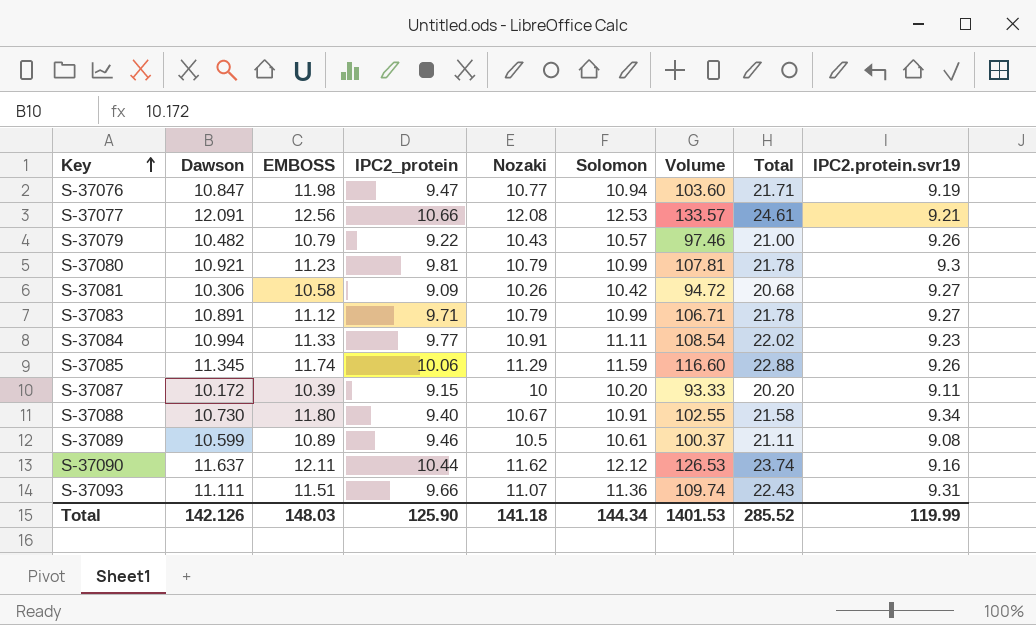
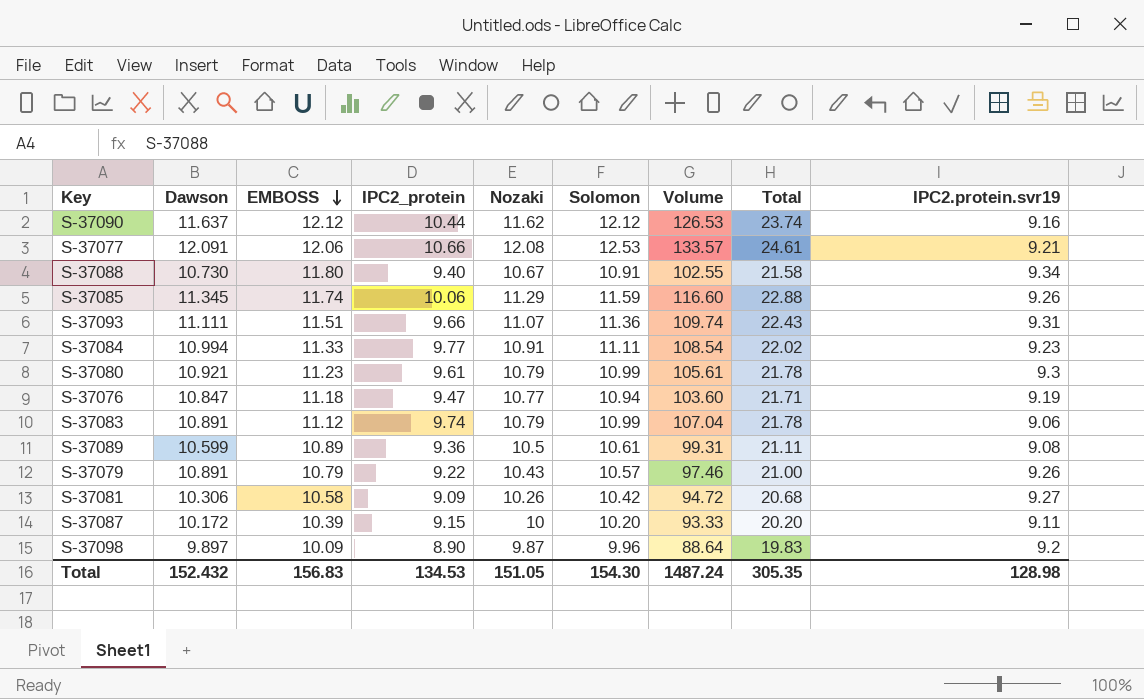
row order: Key ascending -> EMBOSS descending
S-37090 | EMBOSS: 12.11 -> 12.12
S-37077 | EMBOSS: 12.56 -> 12.06
S-37080 | IPC2_protein: 9.81 -> 9.61
S-37080 | Volume: 107.81 -> 105.61
S-37076 | EMBOSS: 11.98 -> 11.18
S-37083 | IPC2_protein: 9.71 -> 9.74
S-37083 | Volume: 106.71 -> 107.04
S-37083 | IPC2.protein.svr19: 9.27 -> 9.06
S-37089 | IPC2_protein: 9.46 -> 9.36
S-37089 | Volume: 100.37 -> 99.31
S-37079 | Dawson: 10.482 -> 10.891
row S-37098: none -> 9.897 | 10.09 | 8.90 | 9.87 | 9.96 | 88.64 | 19.83 | 9.2
Total | Dawson: 142.126 -> 152.432
Total | EMBOSS: 148.03 -> 156.83
Total | IPC2_protein: 125.90 -> 134.53
Total | Nozaki: 141.18 -> 151.05
Total | Solomon: 144.34 -> 154.30
Total | Volume: 1401.53 -> 1487.24
Total | Total: 285.52 -> 305.35
Total | IPC2.protein.svr19: 119.99 -> 128.98

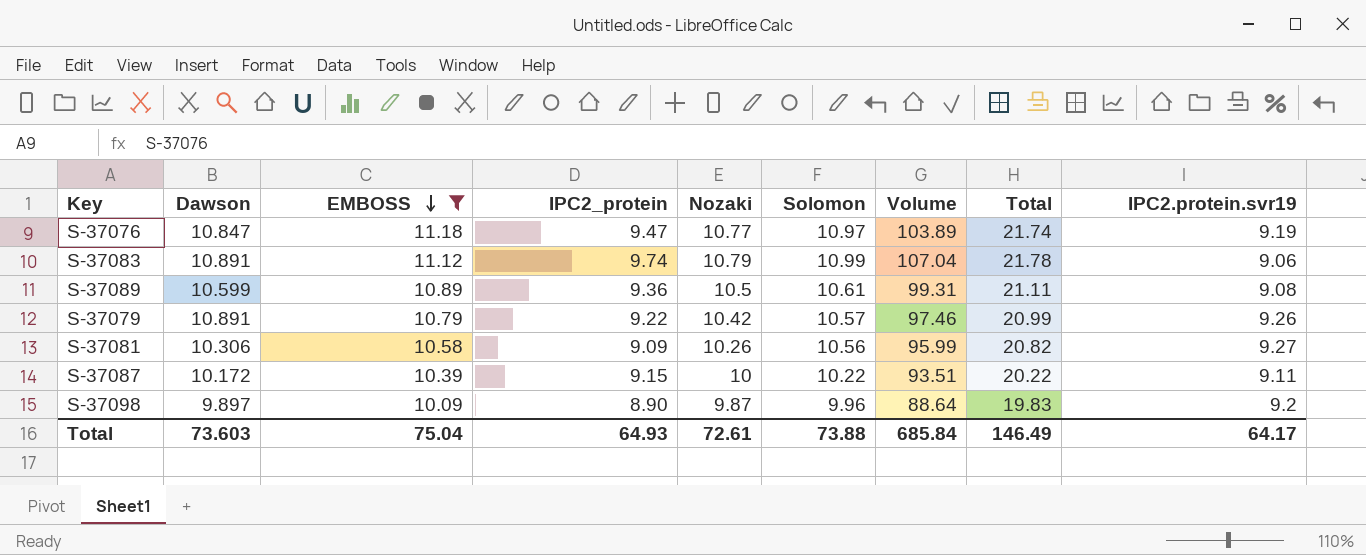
filter: none -> EMBOSS <= 11.18
S-37076 | Solomon: 10.94 -> 10.97
S-37076 | Volume: 103.60 -> 103.89
S-37076 | Total: 21.71 -> 21.74
S-37079 | Nozaki: 10.43 -> 10.42
S-37079 | Total: 21.00 -> 20.99
S-37081 | Solomon: 10.42 -> 10.56
S-37081 | Volume: 94.72 -> 95.99
S-37081 | Total: 20.68 -> 20.82
S-37087 | Solomon: 10.20 -> 10.22
S-37087 | Volume: 93.33 -> 93.51
S-37087 | Total: 20.20 -> 20.22
Total | Dawson: 152.432 -> 73.603
Total | EMBOSS: 156.83 -> 75.04
Total | IPC2_protein: 134.53 -> 64.93
Total | Nozaki: 151.05 -> 72.61
Total | Solomon: 154.30 -> 73.88
Total | Volume: 1487.24 -> 685.84
Total | Total: 305.35 -> 146.49
Total | IPC2.protein.svr19: 128.98 -> 64.17

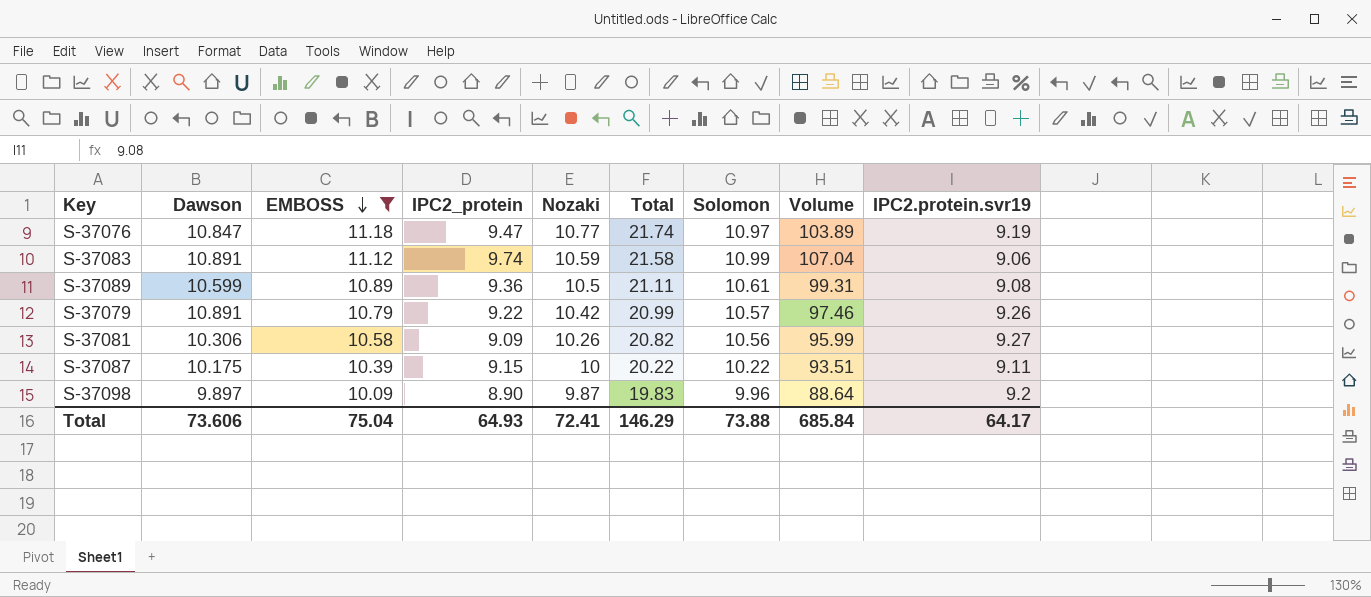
column Total | position: 8 -> 6
S-37083 | Nozaki: 10.79 -> 10.59
S-37083 | Total: 21.78 -> 21.58
S-37087 | Dawson: 10.172 -> 10.175
Total | Dawson: 73.603 -> 73.606
Total | Nozaki: 72.61 -> 72.41
Total | Total: 146.49 -> 146.29

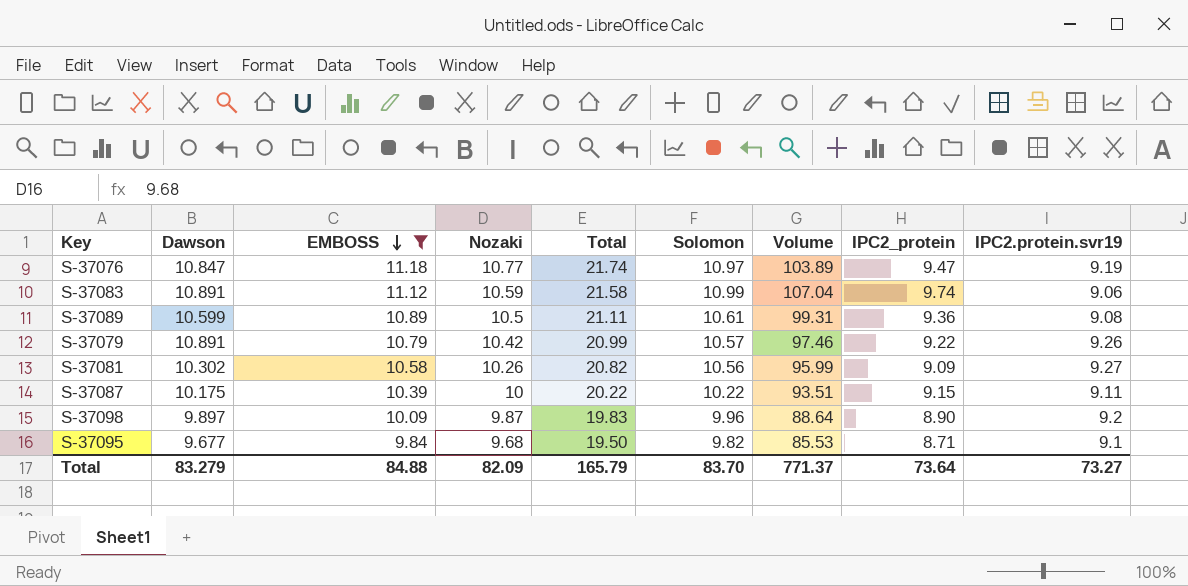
column IPC2_protein | position: 4 -> 8
S-37081 | Dawson: 10.306 -> 10.302
row S-37095: none -> 9.677 | 9.84 | 9.68 | 19.50 | 9.82 | 85.53 | 8.71 | 9.1
Total | Dawson: 73.606 -> 83.279
Total | EMBOSS: 75.04 -> 84.88
Total | Nozaki: 72.41 -> 82.09
Total | Total: 146.29 -> 165.79
Total | Solomon: 73.88 -> 83.70
Total | Volume: 685.84 -> 771.37
Total | IPC2_protein: 64.93 -> 73.64
Total | IPC2.protein.svr19: 64.17 -> 73.27

